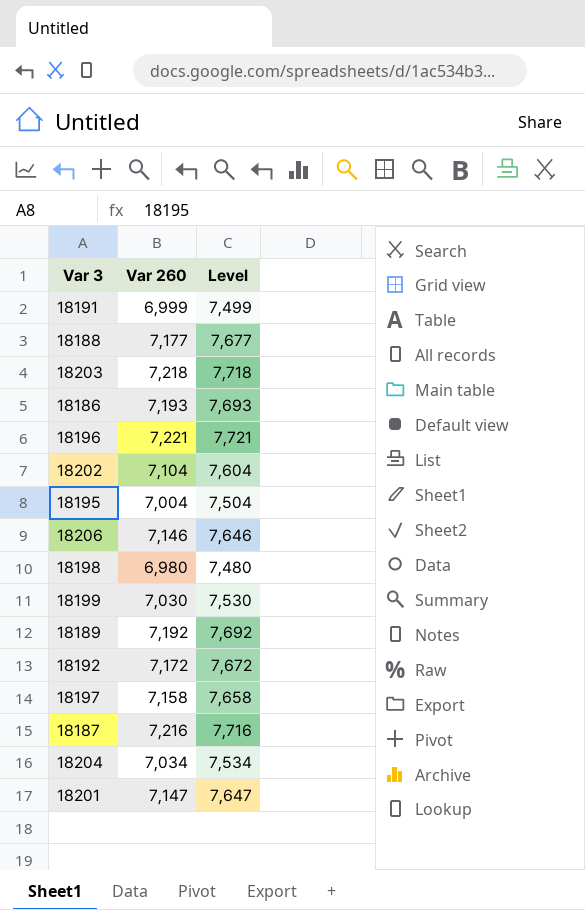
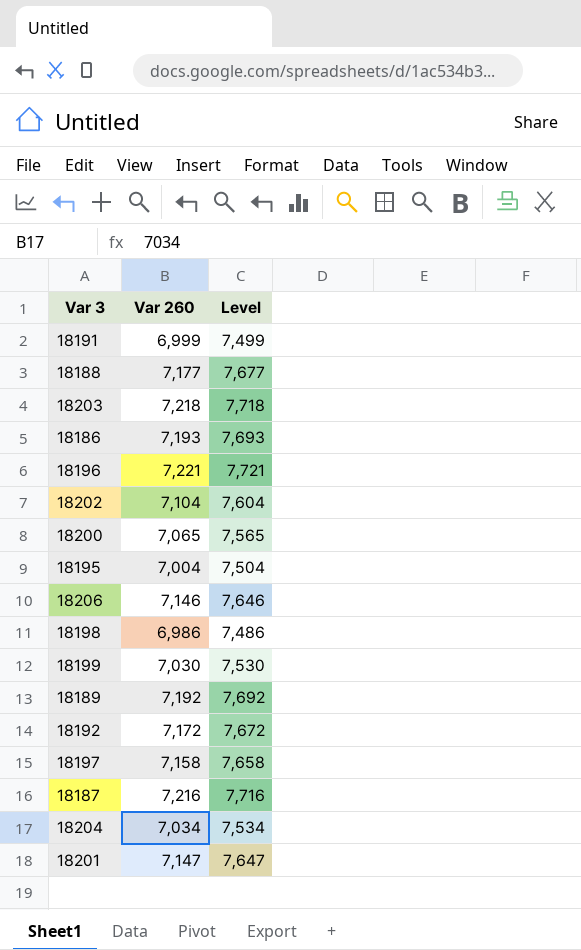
row 18200: none -> 7,065 | 7,565
18198 | Var 260: 6,980 -> 6,986
18198 | Level: 7,480 -> 7,486

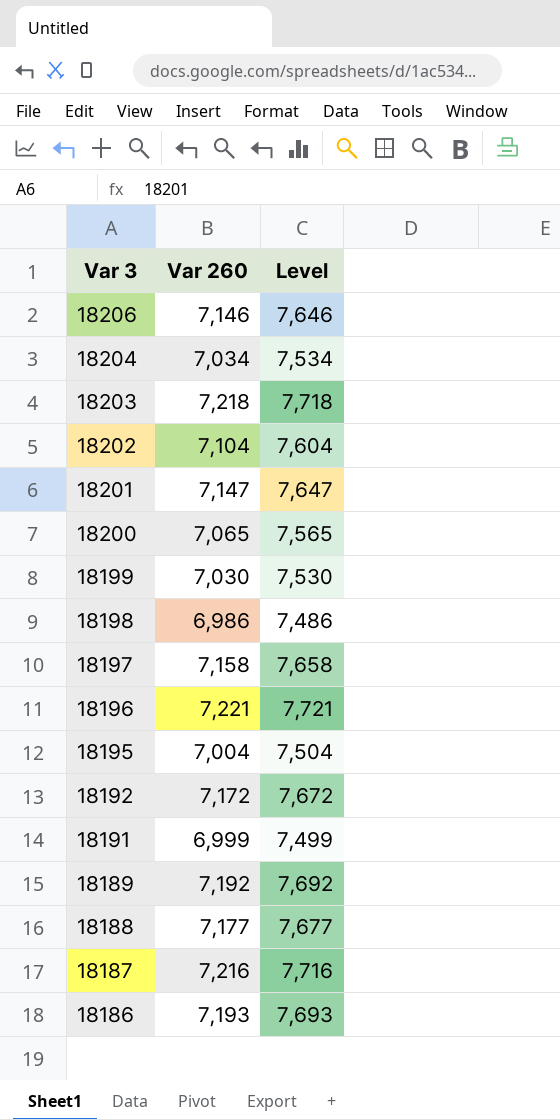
row order: none -> Var 3 descending

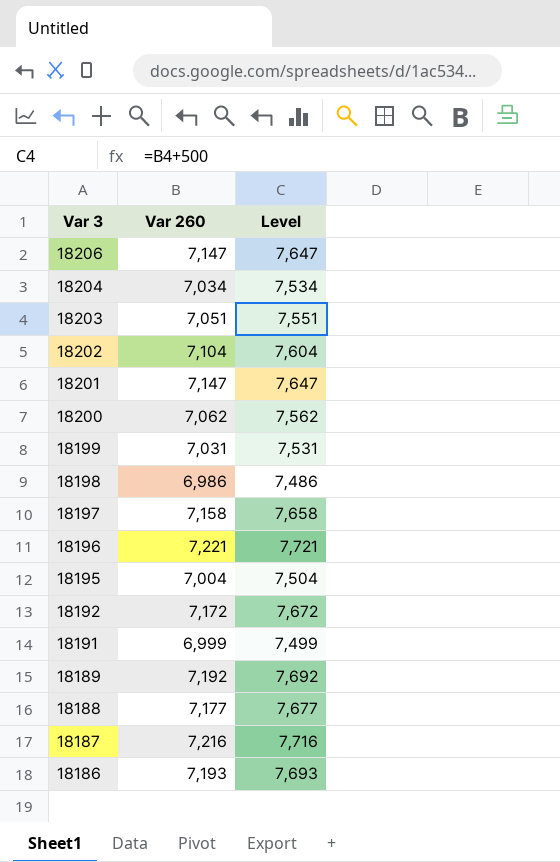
18206 | Var 260: 7,146 -> 7,147
18206 | Level: 7,646 -> 7,647
18203 | Var 260: 7,218 -> 7,051
18203 | Level: 7,718 -> 7,551
18200 | Var 260: 7,065 -> 7,062
18200 | Level: 7,565 -> 7,562
18199 | Var 260: 7,030 -> 7,031
18199 | Level: 7,530 -> 7,531

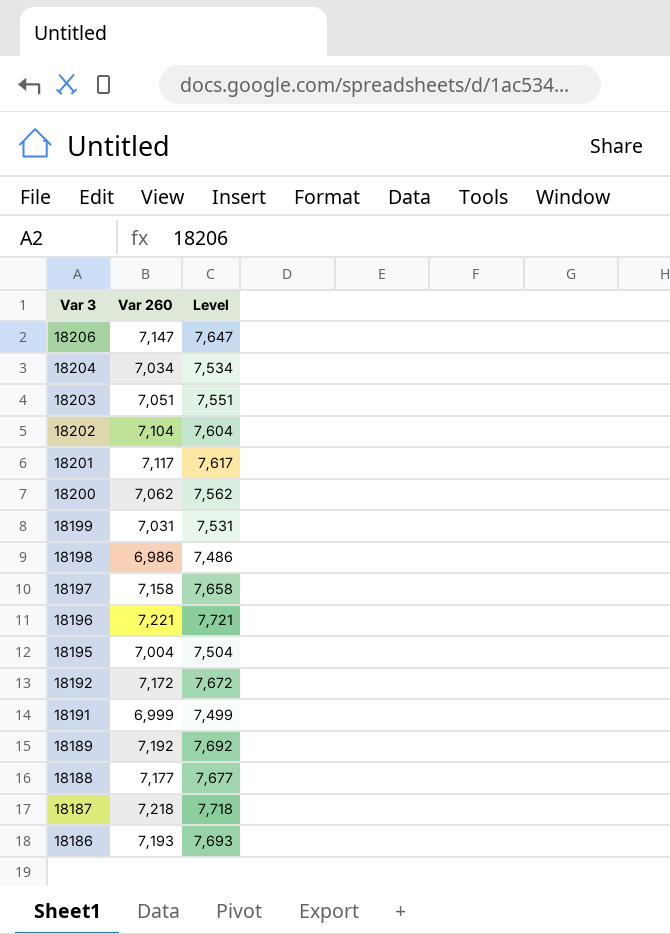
18201 | Var 260: 7,147 -> 7,117
18201 | Level: 7,647 -> 7,617
18187 | Var 260: 7,216 -> 7,218
18187 | Level: 7,716 -> 7,718

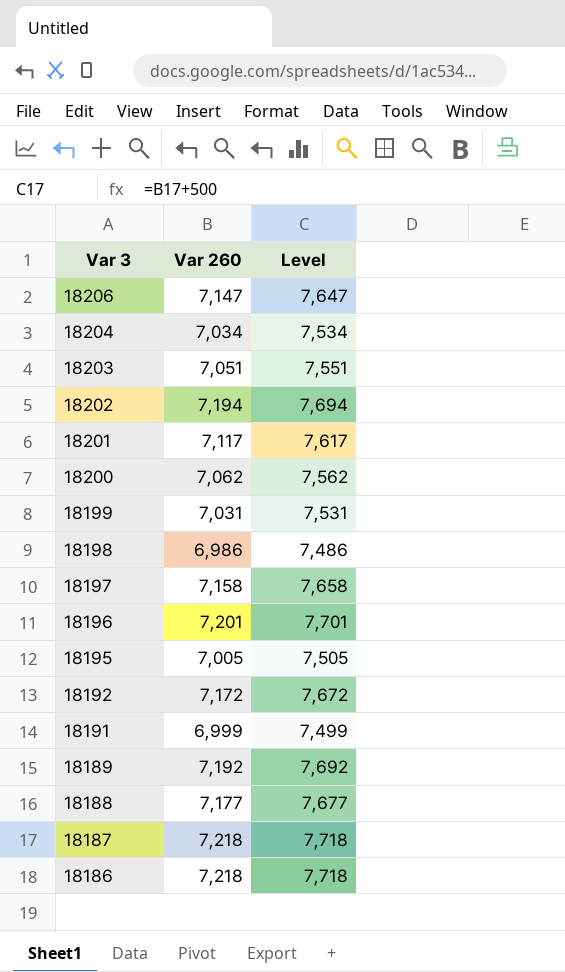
18202 | Var 260: 7,104 -> 7,194
18202 | Level: 7,604 -> 7,694
18196 | Var 260: 7,221 -> 7,201
18196 | Level: 7,721 -> 7,701
18195 | Var 260: 7,004 -> 7,005
18195 | Level: 7,504 -> 7,505
18186 | Var 260: 7,193 -> 7,218
18186 | Level: 7,693 -> 7,718

